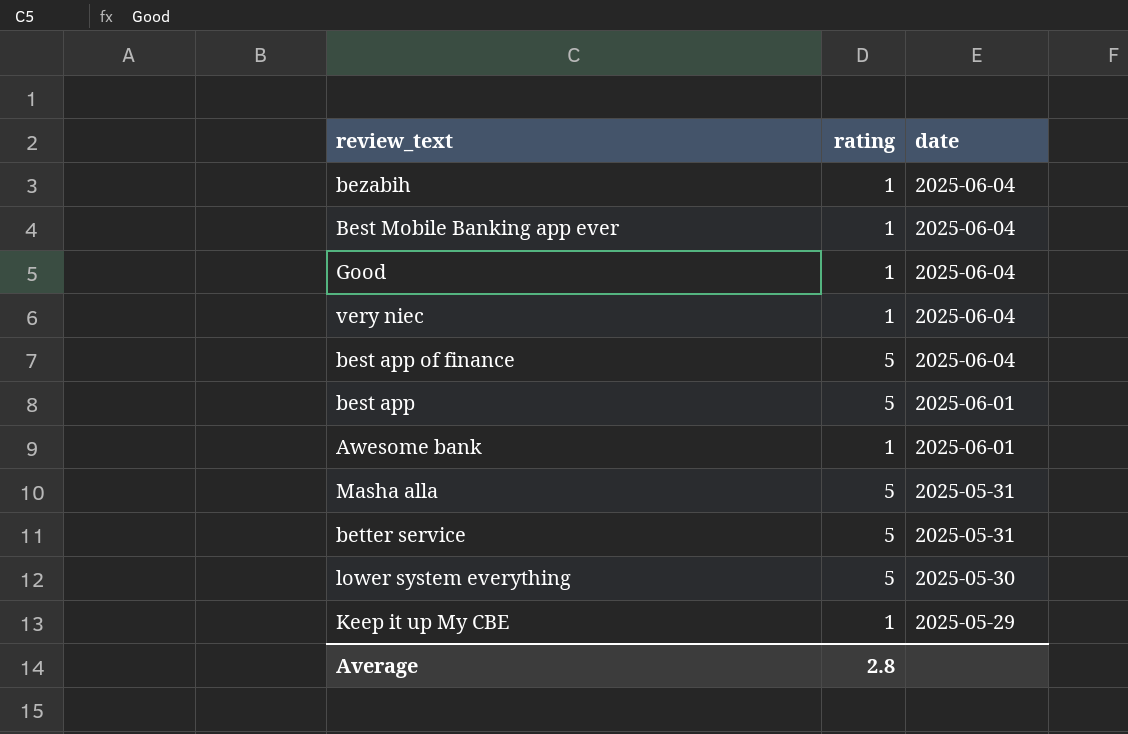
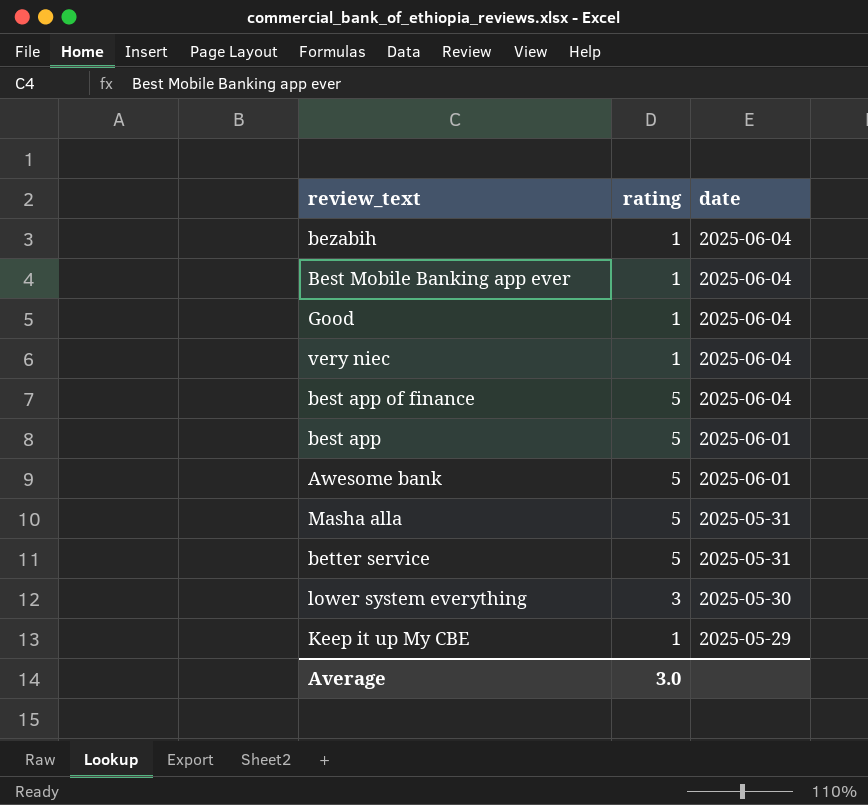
Awesome bank | rating: 1 -> 5
lower system everything | rating: 5 -> 3
Average | rating: 2.8 -> 3.0

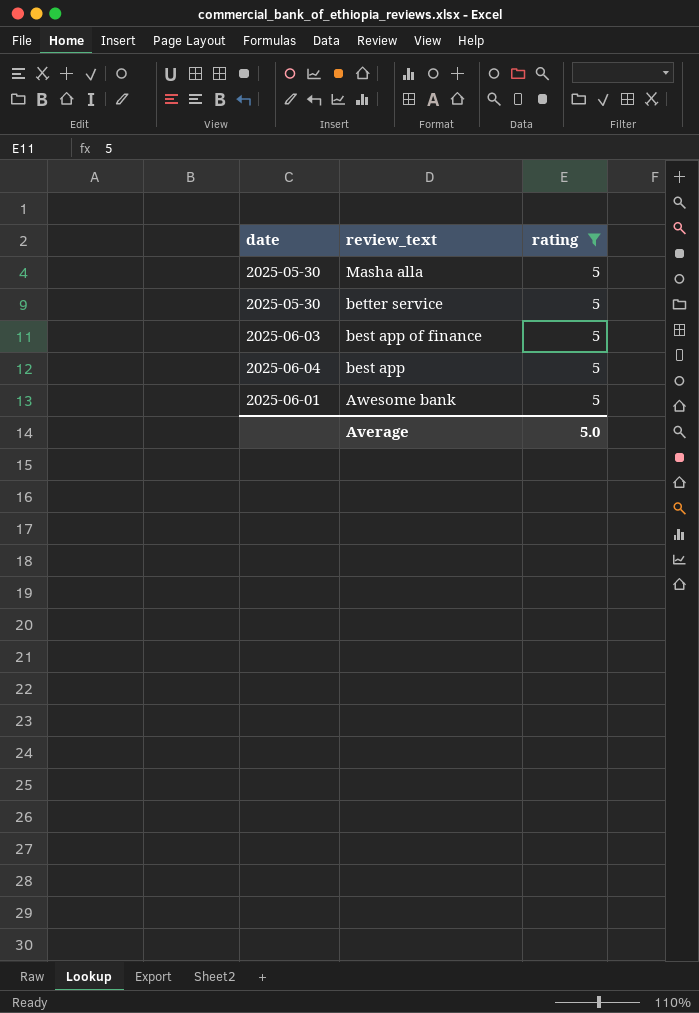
filter: none -> rating = 5
row order: date descending -> review_text descending
column date | position: 3 -> 1
Masha alla | date: 2025-05-31 -> 2025-05-30
better service | date: 2025-05-31 -> 2025-05-30
best app of finance | date: 2025-06-04 -> 2025-06-03
best app | date: 2025-06-01 -> 2025-06-04
Average | rating: 3.0 -> 5.0

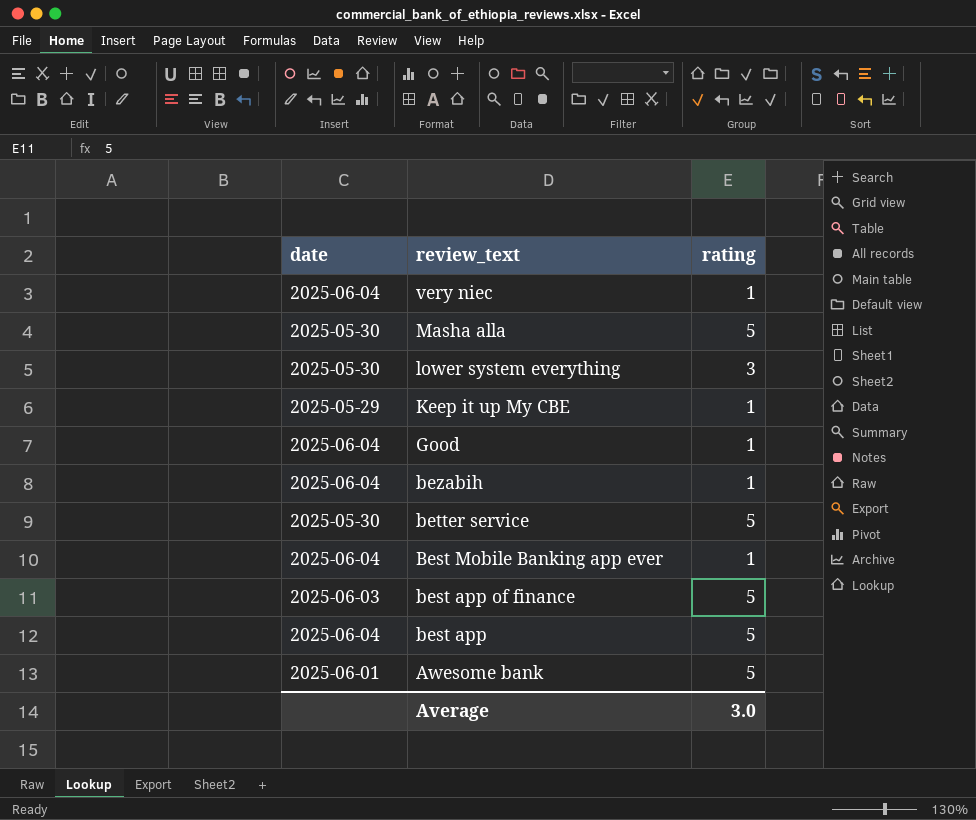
filter: rating = 5 -> none
Average | rating: 5.0 -> 3.0

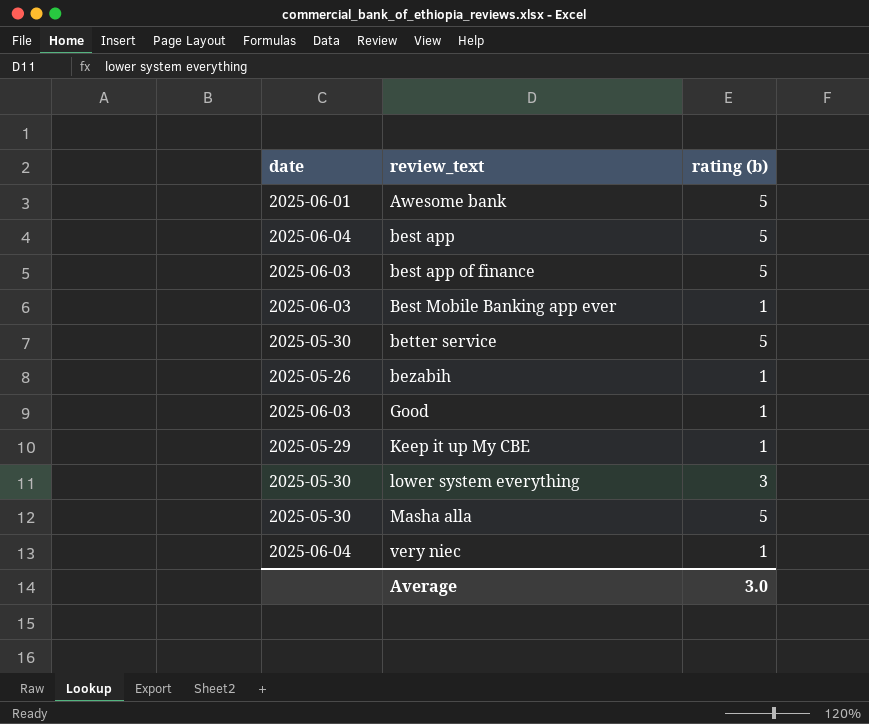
row order: review_text descending -> review_text ascending
column name: rating -> rating (b)
Best Mobile Banking app ever | date: 2025-06-04 -> 2025-06-03
bezabih | date: 2025-06-04 -> 2025-05-26
Good | date: 2025-06-04 -> 2025-06-03

